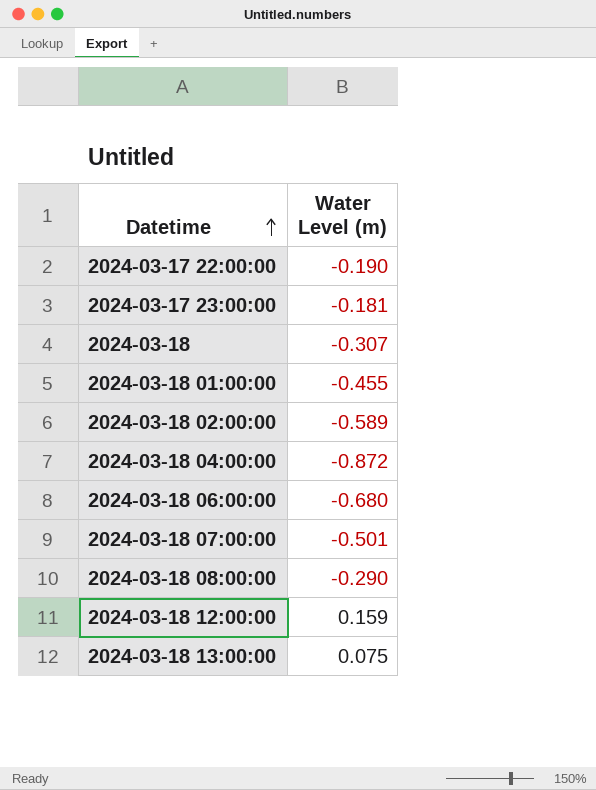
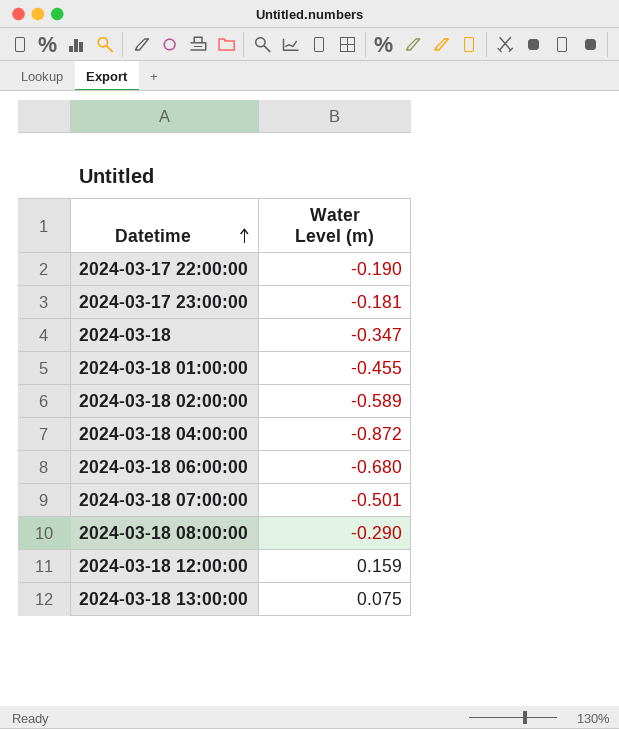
2024-03-18 | Water Level (m): -0.307 -> -0.347

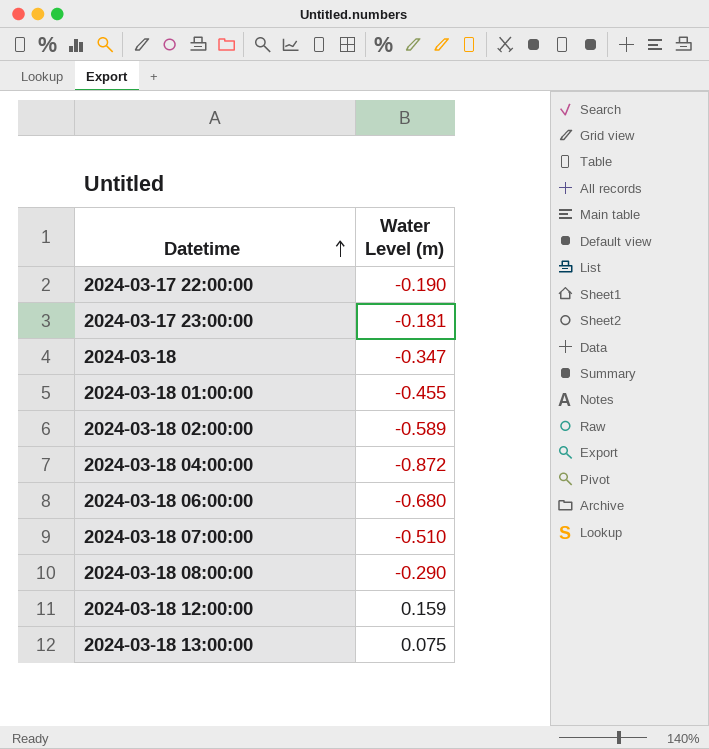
2024-03-18 07:00:00 | Water Level (m): -0.501 -> -0.510

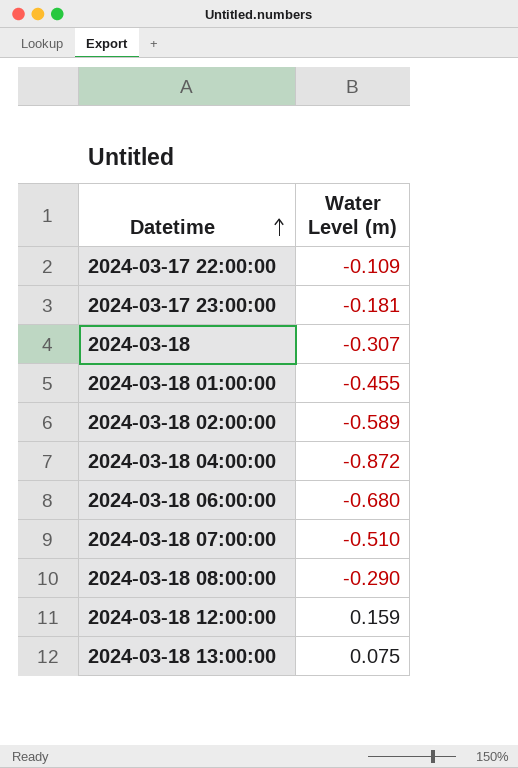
2024-03-17 22:00:00 | Water Level (m): -0.190 -> -0.109
2024-03-18 | Water Level (m): -0.347 -> -0.307

